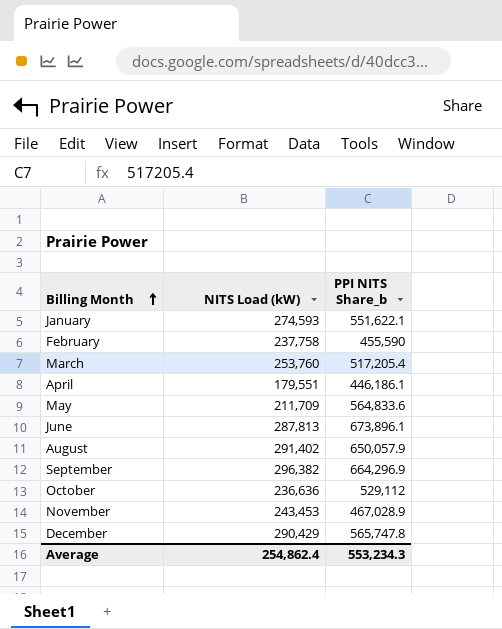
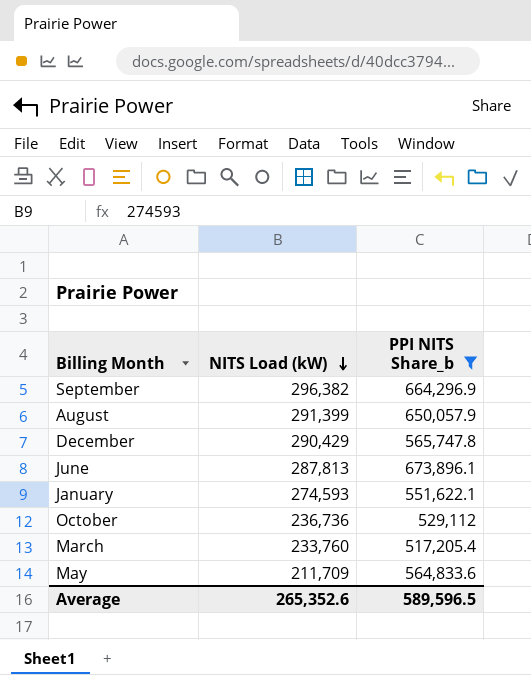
filter: none -> PPI NITS Share_b >= 517,205.4
row order: Billing Month ascending -> NITS Load (kW) descending
August | NITS Load (kW): 291,402 -> 291,399
October | NITS Load (kW): 236,636 -> 236,736
March | NITS Load (kW): 253,760 -> 233,760
Average | NITS Load (kW): 254,862.4 -> 265,352.6
Average | PPI NITS Share_b: 553,234.3 -> 589,596.5

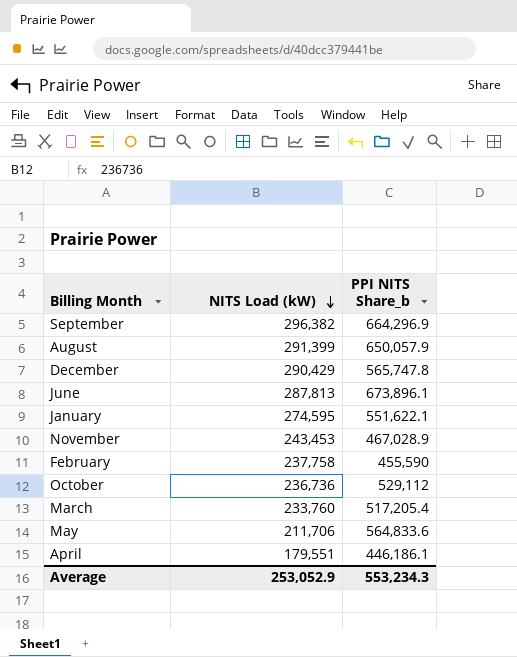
filter: PPI NITS Share_b >= 517,205.4 -> none
January | NITS Load (kW): 274,593 -> 274,595
May | NITS Load (kW): 211,709 -> 211,706
Average | NITS Load (kW): 265,352.6 -> 253,052.9
Average | PPI NITS Share_b: 589,596.5 -> 553,234.3

